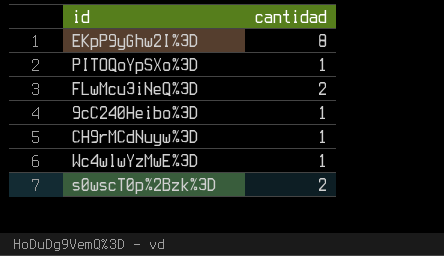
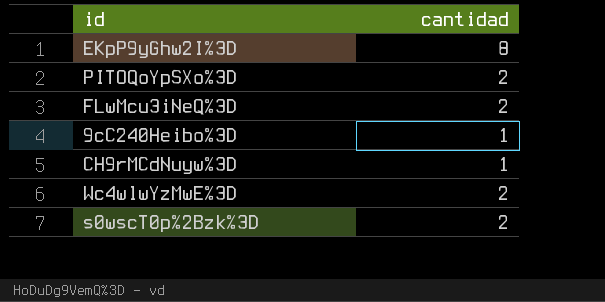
PITOQoYpSXo%3D | cantidad: 1 -> 2
Wc4wlwYzMwE%3D | cantidad: 1 -> 2

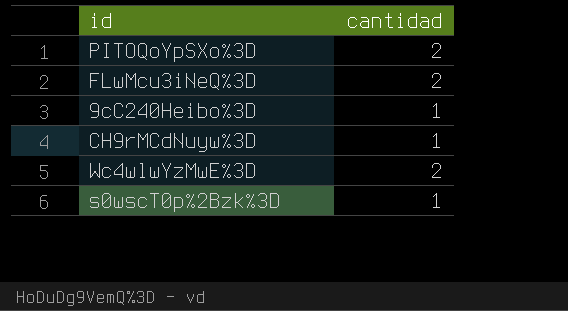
row EKpP9yGhw2I%3D: 8 -> none
s0wscT0p%2Bzk%3D | cantidad: 2 -> 1

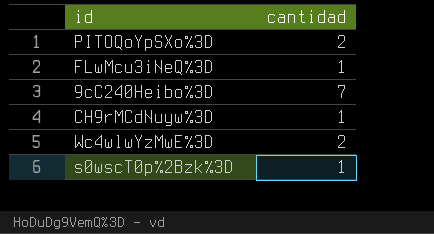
FLwMcu3iNeQ%3D | cantidad: 2 -> 1
9cC240Heibo%3D | cantidad: 1 -> 7

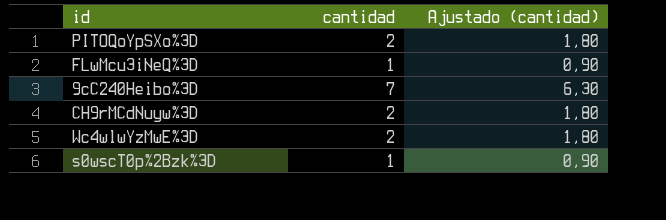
column Ajustado (cantidad) | formula: none -> [cantidad] * 0,9
CH9rMCdNuyw%3D | cantidad: 1 -> 2

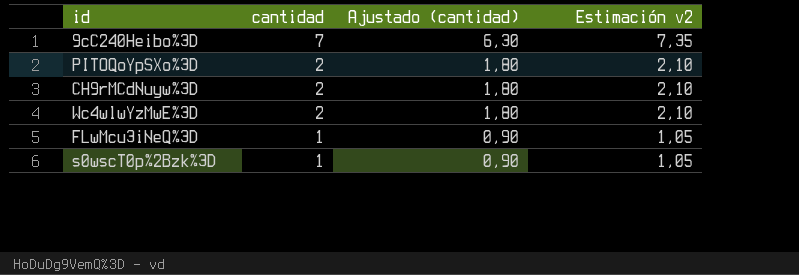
row order: none -> cantidad descending
column Estimación v2 | formula: none -> [cantidad] * 1,05

